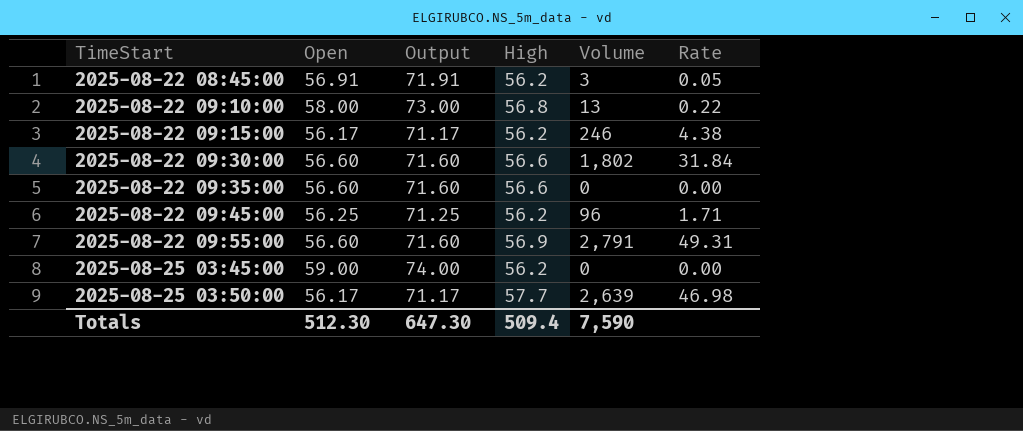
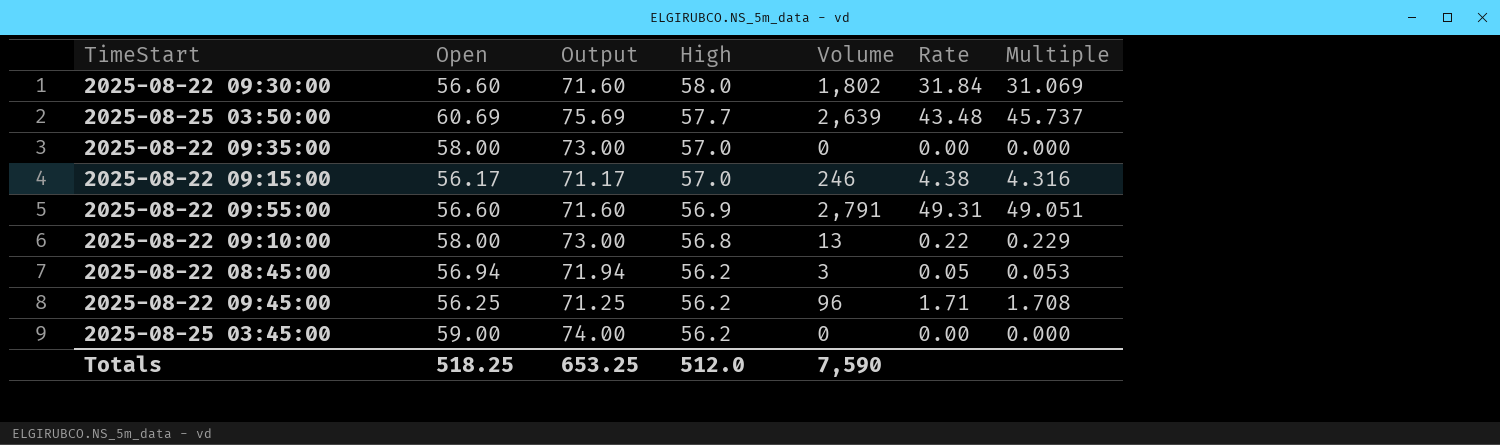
row order: TimeStart ascending -> High descending
column Multiple | formula: none -> [Volume] / [High]
2025-08-22 09:30:00 | High: 56.6 -> 58.0
2025-08-25 03:50:00 | Open: 56.17 -> 60.69
2025-08-25 03:50:00 | Output: 71.17 -> 75.69
2025-08-25 03:50:00 | Rate: 46.98 -> 43.48
2025-08-22 09:35:00 | Open: 56.60 -> 58.00
2025-08-22 09:35:00 | Output: 71.60 -> 73.00
2025-08-22 09:35:00 | High: 56.6 -> 57.0
2025-08-22 09:15:00 | High: 56.2 -> 57.0
2025-08-22 08:45:00 | Open: 56.91 -> 56.94
2025-08-22 08:45:00 | Output: 71.91 -> 71.94
Totals | Open: 512.30 -> 518.25
Totals | Output: 647.30 -> 653.25
Totals | High: 509.4 -> 512.0

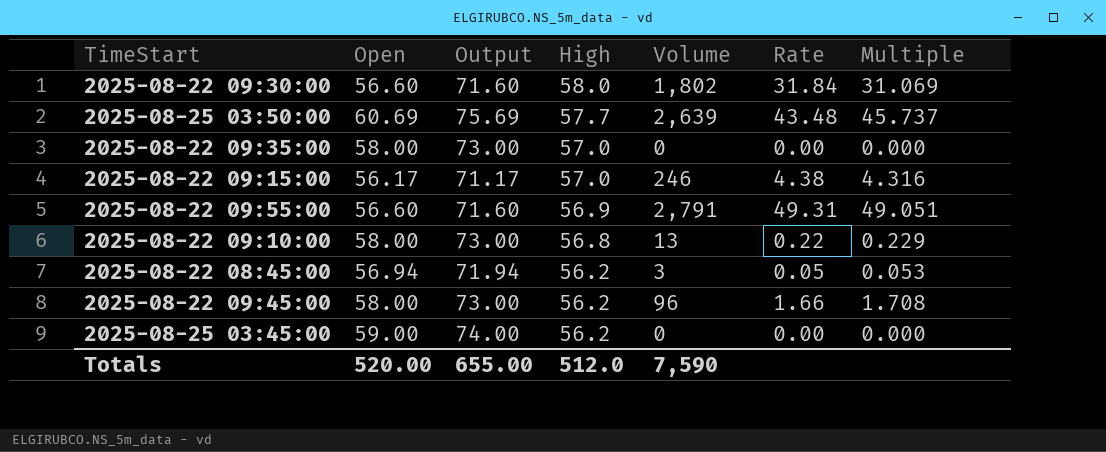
2025-08-22 09:45:00 | Open: 56.25 -> 58.00
2025-08-22 09:45:00 | Output: 71.25 -> 73.00
2025-08-22 09:45:00 | Rate: 1.71 -> 1.66
Totals | Open: 518.25 -> 520.00
Totals | Output: 653.25 -> 655.00

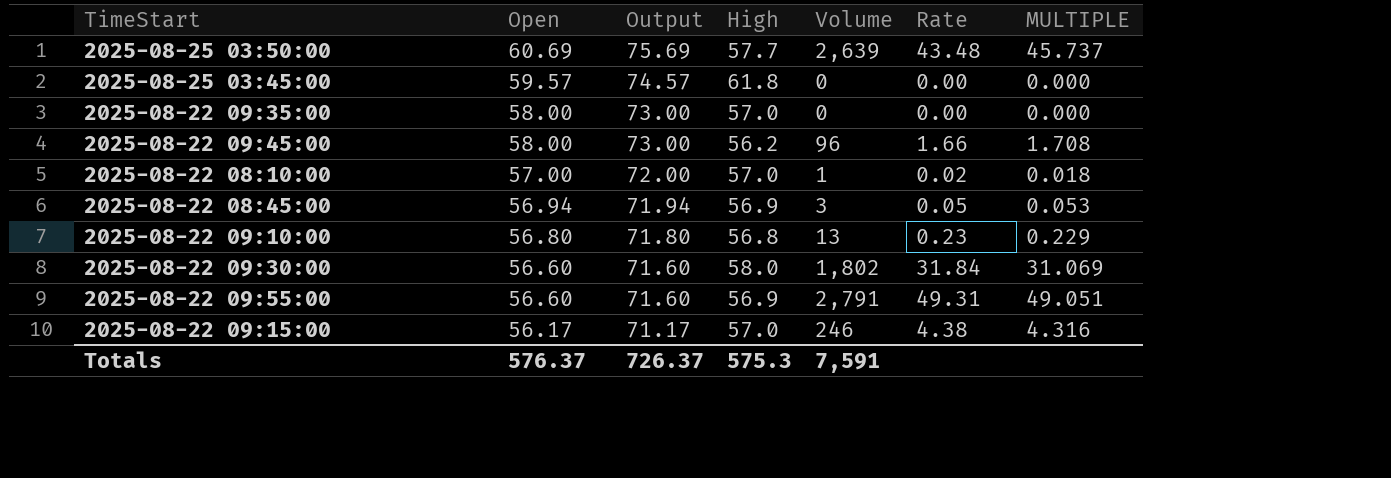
row order: High descending -> Open descending
column name: Multiple -> MULTIPLE
2025-08-25 03:45:00 | Open: 59.00 -> 59.57
2025-08-25 03:45:00 | Output: 74.00 -> 74.57
2025-08-25 03:45:00 | High: 56.2 -> 61.8
row 2025-08-22 08:10:00: none -> 57.00 | 72.00 | 57.0 | 1 | 0.02 | 0.018
2025-08-22 08:45:00 | High: 56.2 -> 56.9
2025-08-22 09:10:00 | Open: 58.00 -> 56.80
2025-08-22 09:10:00 | Output: 73.00 -> 71.80
2025-08-22 09:10:00 | Rate: 0.22 -> 0.23
Totals | Open: 520.00 -> 576.37
Totals | Output: 655.00 -> 726.37
Totals | High: 512.0 -> 575.3
Totals | Volume: 7,590 -> 7,591

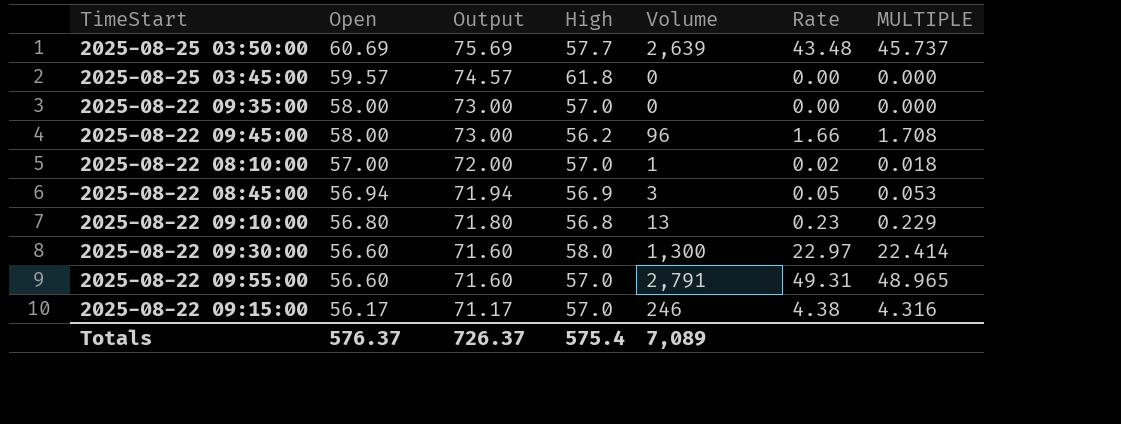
2025-08-22 09:30:00 | Volume: 1,802 -> 1,300
2025-08-22 09:30:00 | Rate: 31.84 -> 22.97
2025-08-22 09:30:00 | MULTIPLE: 31.069 -> 22.414
2025-08-22 09:55:00 | High: 56.9 -> 57.0
2025-08-22 09:55:00 | MULTIPLE: 49.051 -> 48.965
Totals | High: 575.3 -> 575.4
Totals | Volume: 7,591 -> 7,089

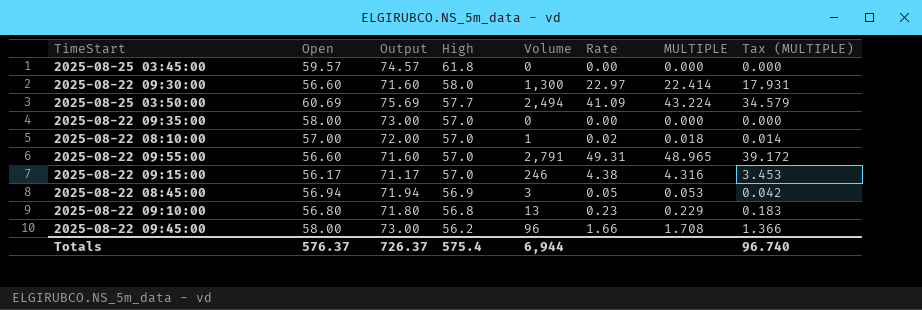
row order: Open descending -> High descending
column Tax (MULTIPLE) | formula: none -> [MULTIPLE] * 0.8
2025-08-25 03:50:00 | Volume: 2,639 -> 2,494
2025-08-25 03:50:00 | Rate: 43.48 -> 41.09
2025-08-25 03:50:00 | MULTIPLE: 45.737 -> 43.224
Totals | Volume: 7,089 -> 6,944

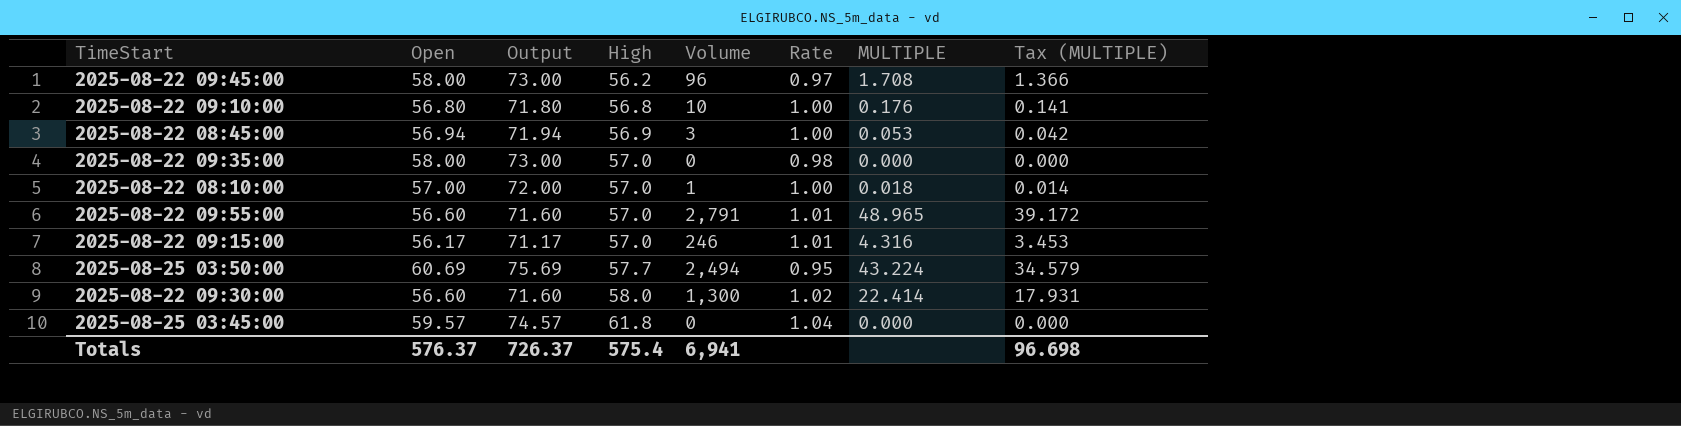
row order: High descending -> High ascending
column Rate | formula: [Volume] / [Open] -> [High] / [Open]
2025-08-22 09:10:00 | Volume: 13 -> 10
2025-08-22 09:10:00 | MULTIPLE: 0.229 -> 0.176
2025-08-22 09:10:00 | Tax (MULTIPLE): 0.183 -> 0.141
Totals | Volume: 6,944 -> 6,941
Totals | Tax (MULTIPLE): 96.740 -> 96.698

